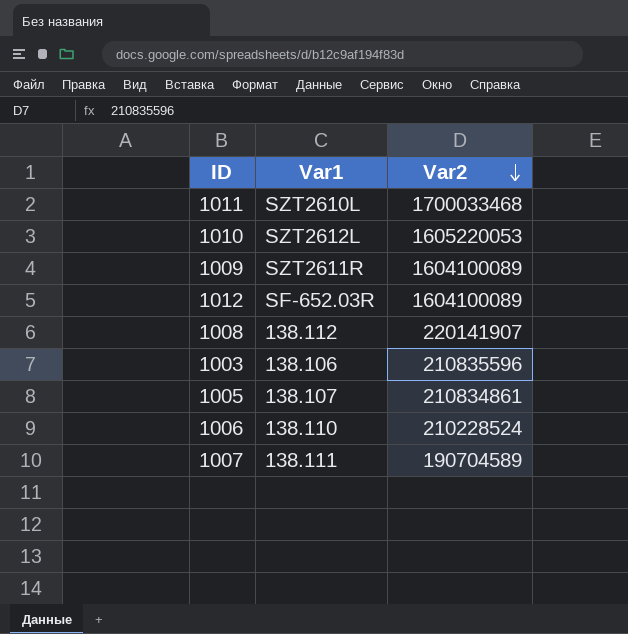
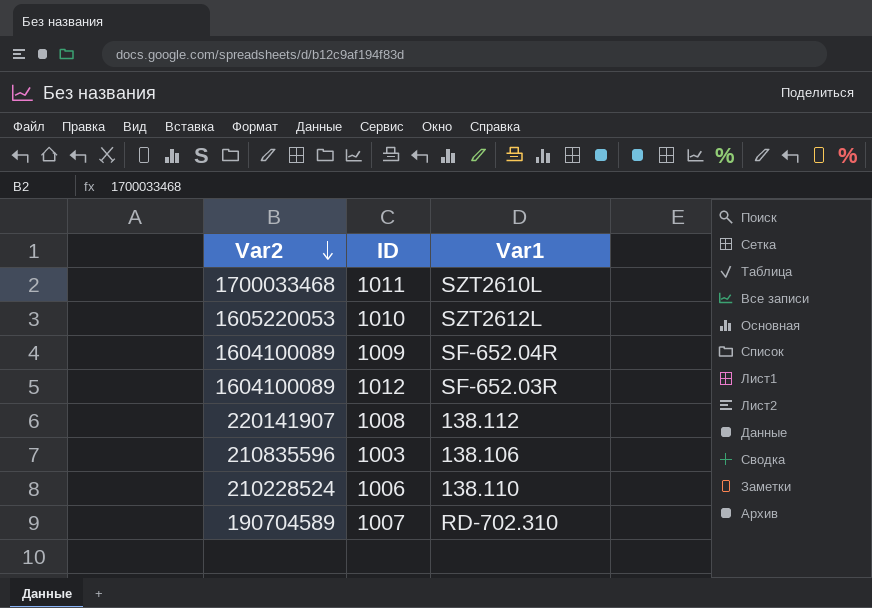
column Var2 | position: 3 -> 1
row 1005: 138.107 | 210834861 -> none
1009 | Var1: SZT2611R -> SF-652.04R
1007 | Var1: 138.111 -> RD-702.310

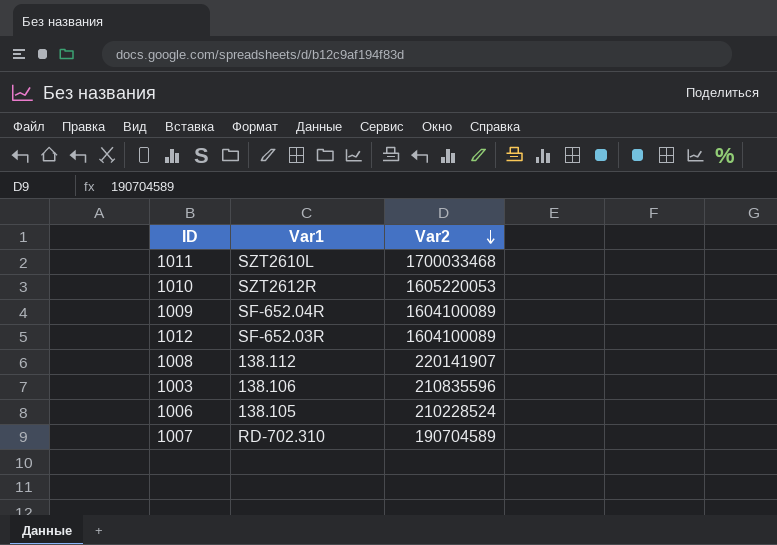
column Var2 | position: 1 -> 3
1010 | Var1: SZT2612L -> SZT2612R
1006 | Var1: 138.110 -> 138.105

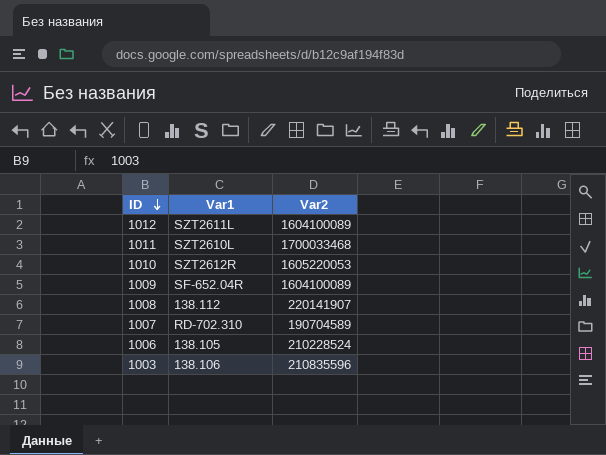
row order: Var2 descending -> ID descending
1012 | Var1: SF-652.03R -> SZT2611L

